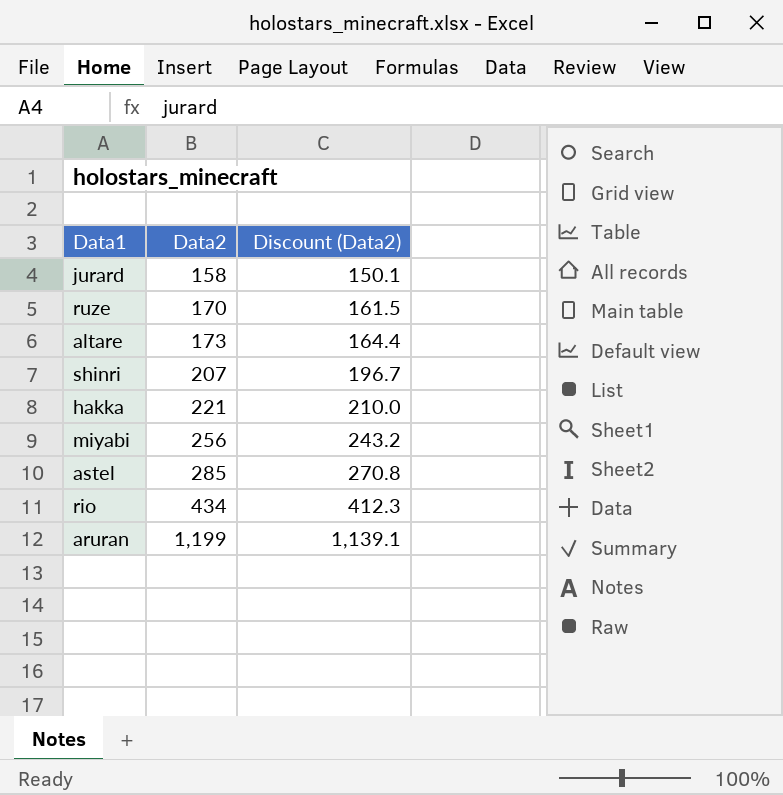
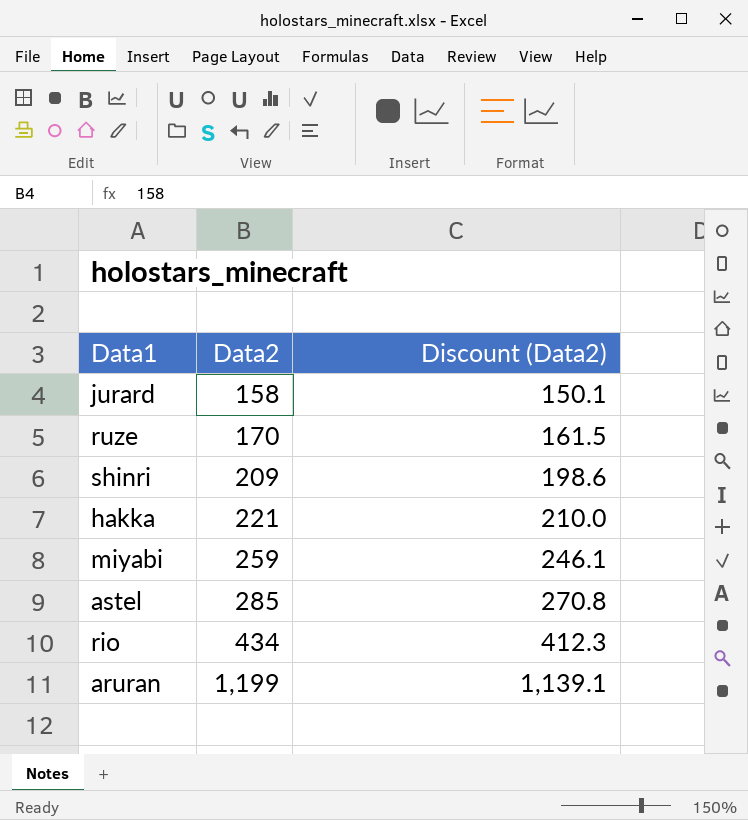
row altare: 173 | 164.4 -> none
shinri | Data2: 207 -> 209
shinri | Discount (Data2): 196.7 -> 198.6
miyabi | Data2: 256 -> 259
miyabi | Discount (Data2): 243.2 -> 246.1

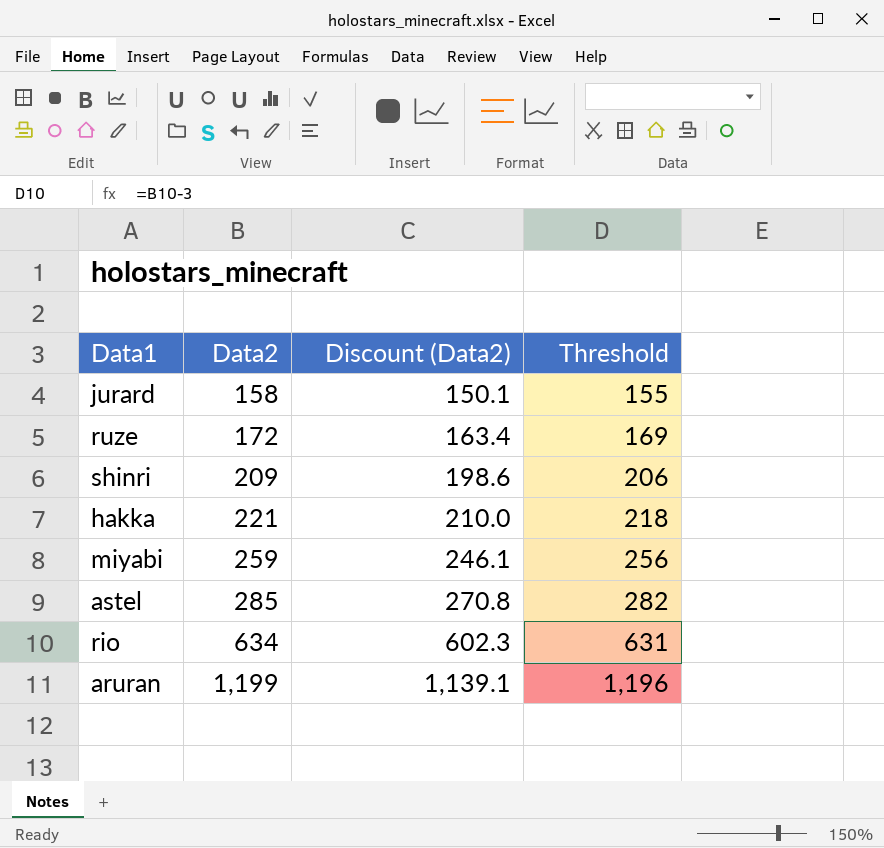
column Threshold | formula: none -> [Data2] - 3
ruze | Data2: 170 -> 172
ruze | Discount (Data2): 161.5 -> 163.4
rio | Data2: 434 -> 634
rio | Discount (Data2): 412.3 -> 602.3

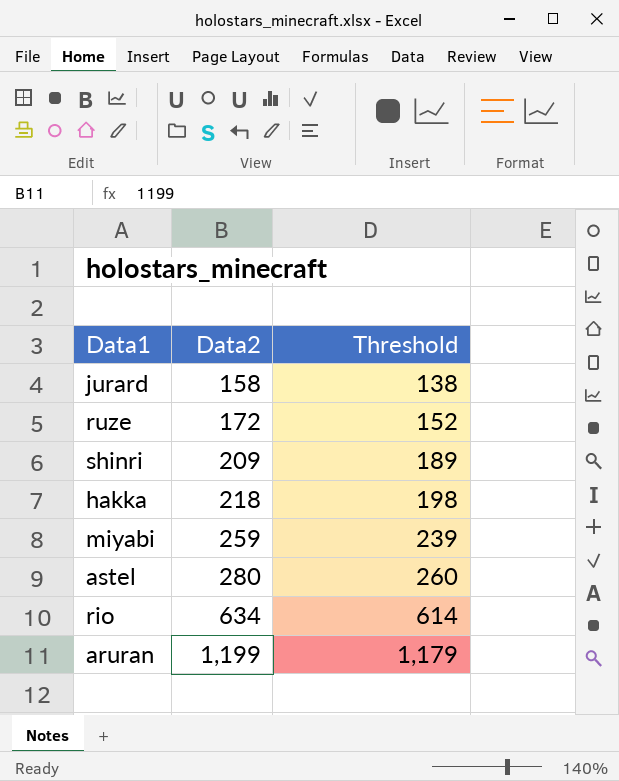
column Discount (Data2) | formula: [Data2] * 0.95 -> none
column Threshold | formula: [Data2] - 3 -> [Data2] - 20
hakka | Data2: 221 -> 218
astel | Data2: 285 -> 280

